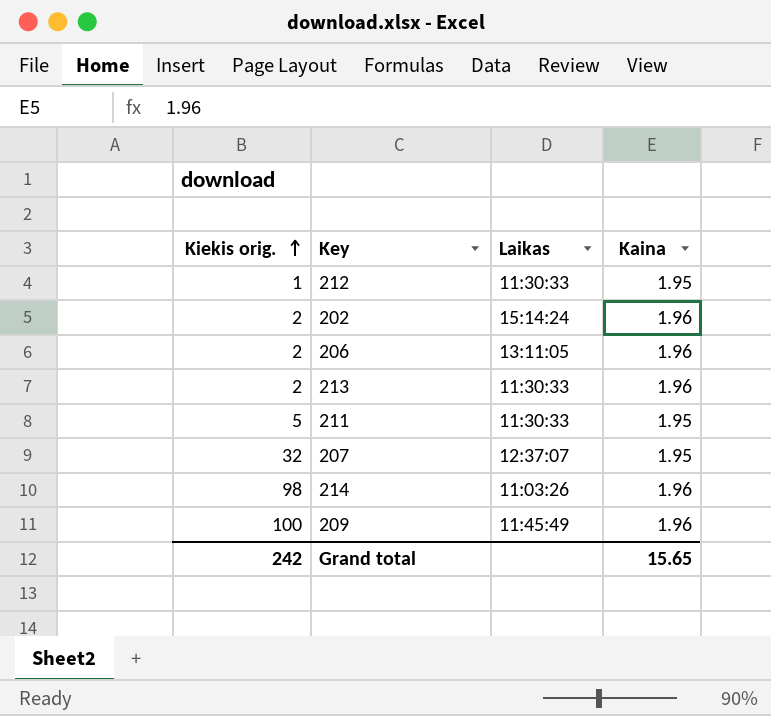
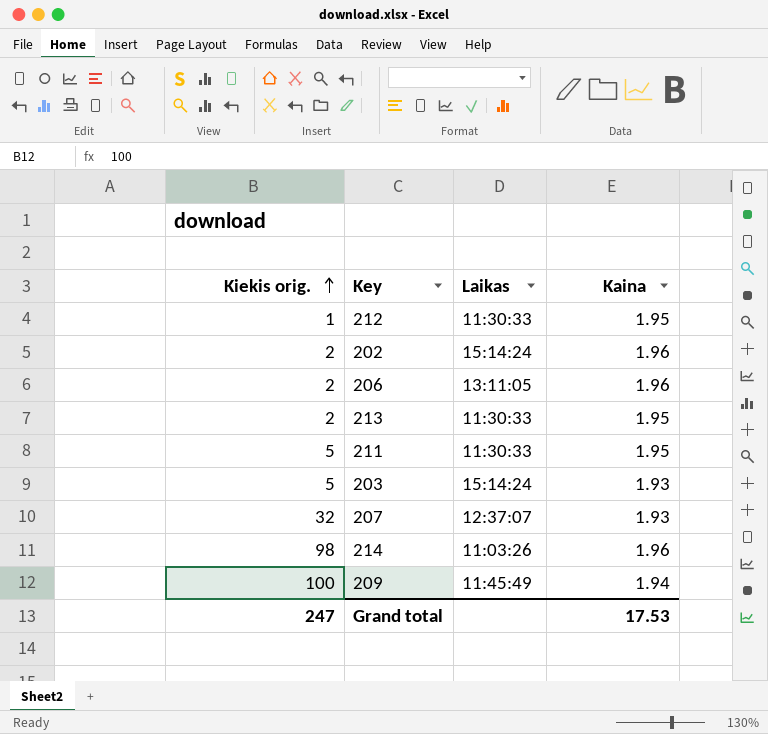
213 | Kaina: 1.96 -> 1.95
row 203: none -> 5 | 15:14:24 | 1.93
207 | Kaina: 1.95 -> 1.93
209 | Kaina: 1.96 -> 1.94
Grand total | Kiekis orig.: 242 -> 247
Grand total | Kaina: 15.65 -> 17.53

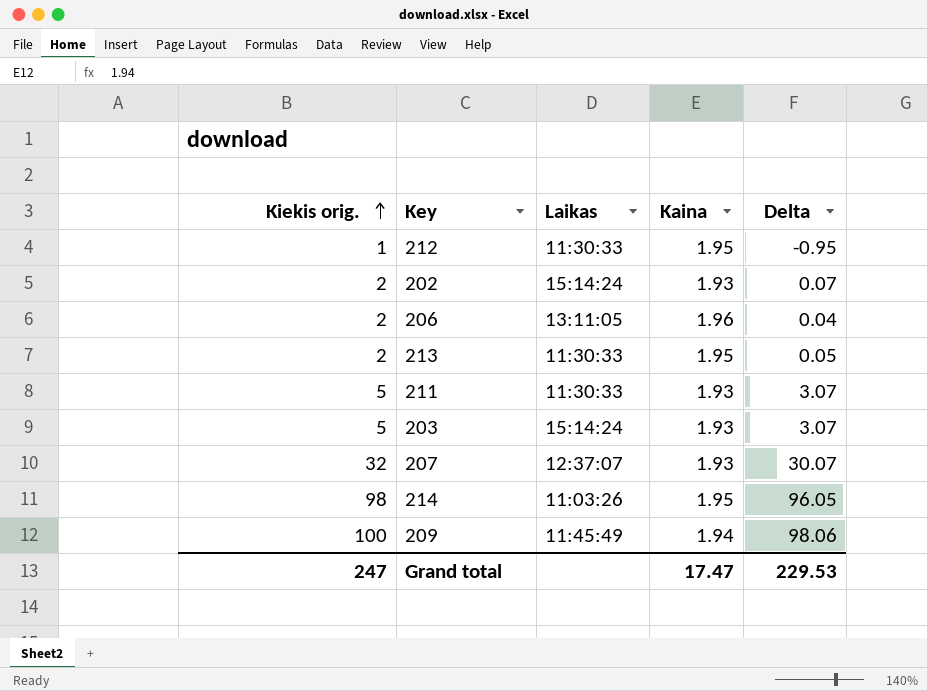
column Delta | formula: none -> [Kiekis orig.] - [Kaina]
202 | Kaina: 1.96 -> 1.93
211 | Kaina: 1.95 -> 1.93
214 | Kaina: 1.96 -> 1.95
Grand total | Kaina: 17.53 -> 17.47

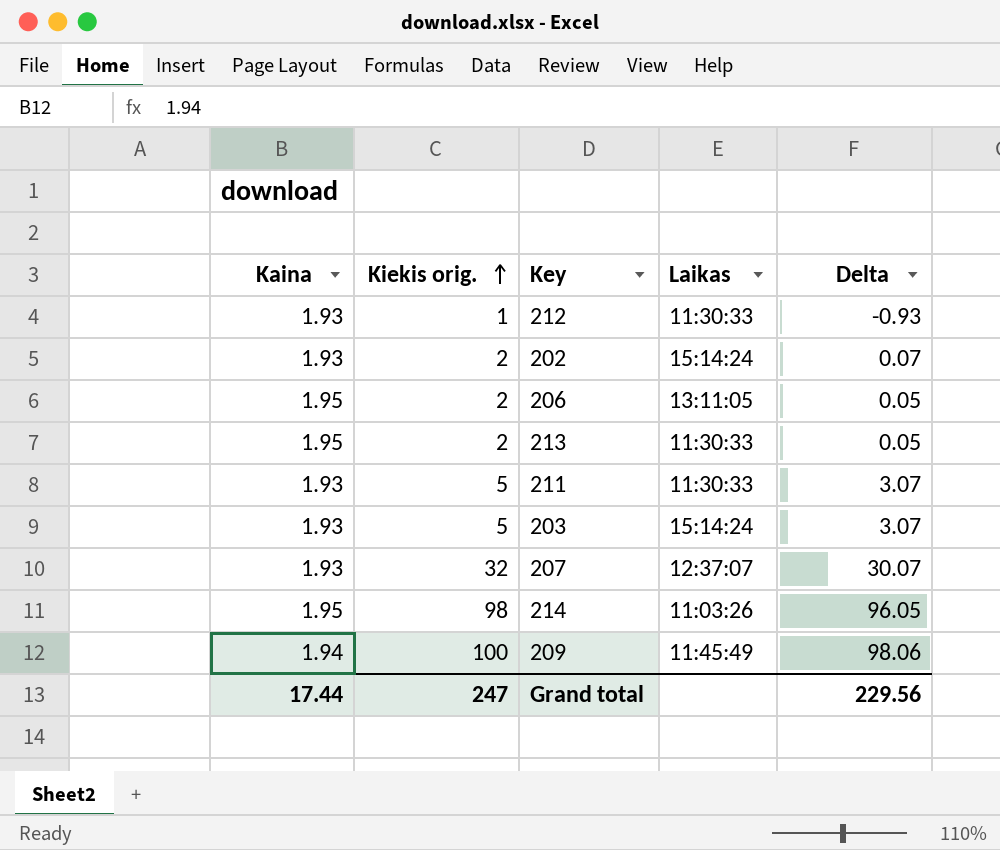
column Kaina | position: 4 -> 1
212 | Kaina: 1.95 -> 1.93
212 | Delta: -0.95 -> -0.93
206 | Kaina: 1.96 -> 1.95
206 | Delta: 0.04 -> 0.05
Grand total | Kaina: 17.47 -> 17.44
Grand total | Delta: 229.53 -> 229.56

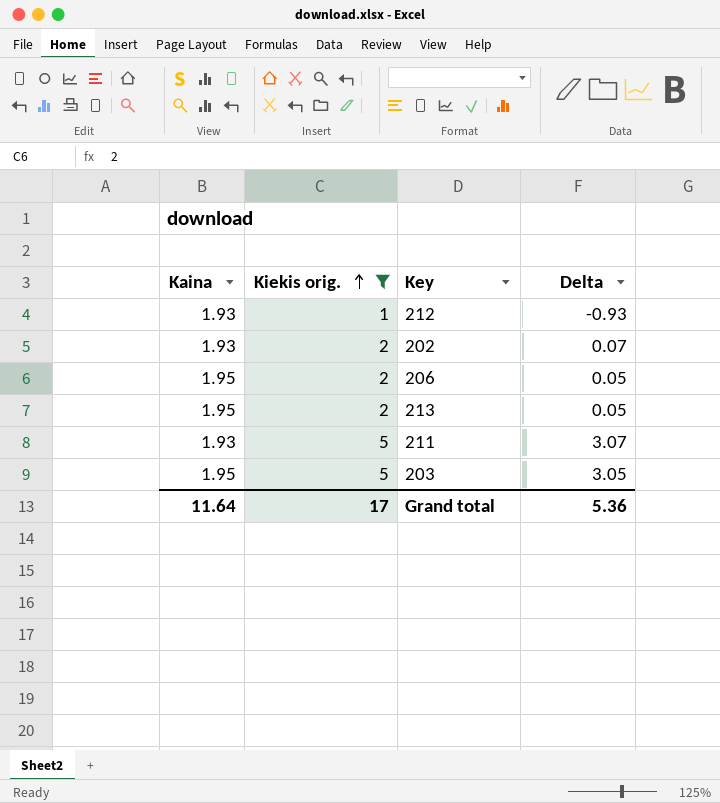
filter: none -> Kiekis orig. <= 5
column Laikas | position: 4 -> none
203 | Kaina: 1.93 -> 1.95
203 | Delta: 3.07 -> 3.05
Grand total | Kaina: 17.44 -> 11.64
Grand total | Kiekis orig.: 247 -> 17
Grand total | Delta: 229.56 -> 5.36

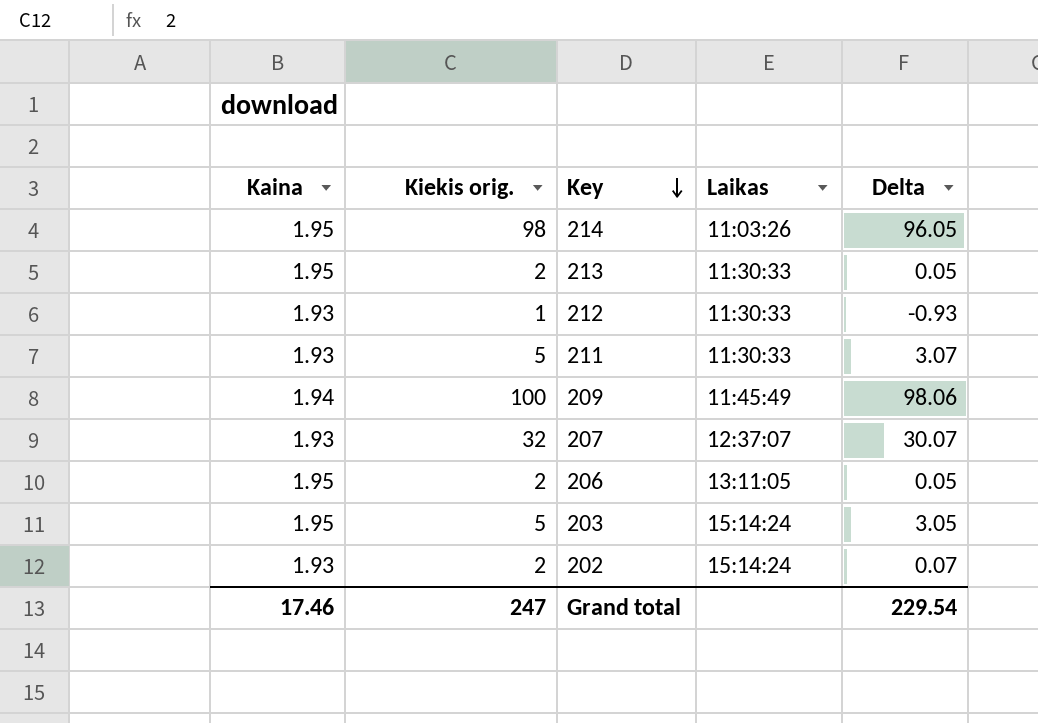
filter: Kiekis orig. <= 5 -> none
row order: Kiekis orig. ascending -> Key descending
column Laikas | position: none -> 4
Grand total | Kaina: 11.64 -> 17.46
Grand total | Kiekis orig.: 17 -> 247
Grand total | Delta: 5.36 -> 229.54

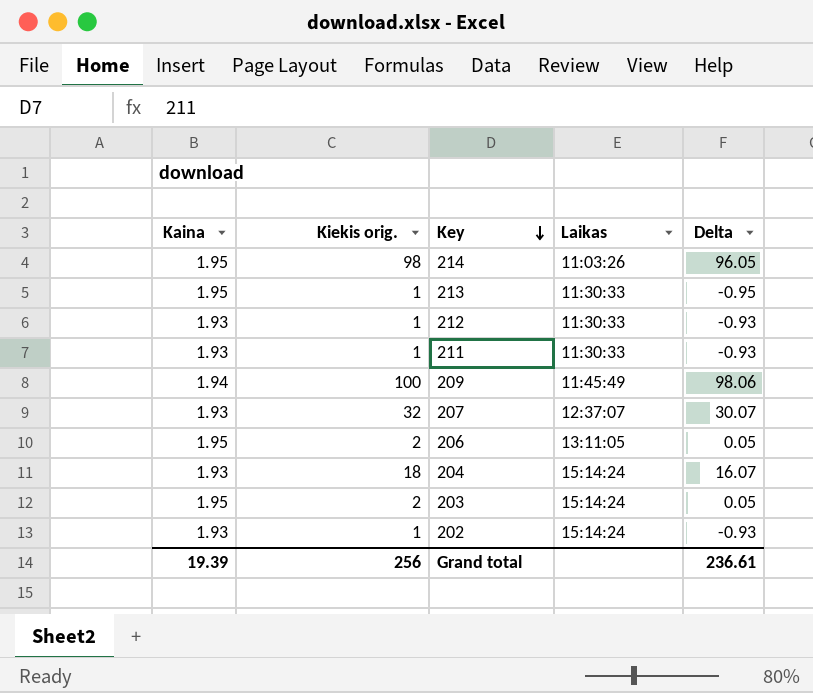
213 | Kiekis orig.: 2 -> 1
213 | Delta: 0.05 -> -0.95
211 | Kiekis orig.: 5 -> 1
211 | Delta: 3.07 -> -0.93
row 204: none -> 1.93 | 18 | 15:14:24 | 16.07
203 | Kiekis orig.: 5 -> 2
203 | Delta: 3.05 -> 0.05
202 | Kiekis orig.: 2 -> 1
202 | Delta: 0.07 -> -0.93
Grand total | Kaina: 17.46 -> 19.39
Grand total | Kiekis orig.: 247 -> 256
Grand total | Delta: 229.54 -> 236.61

